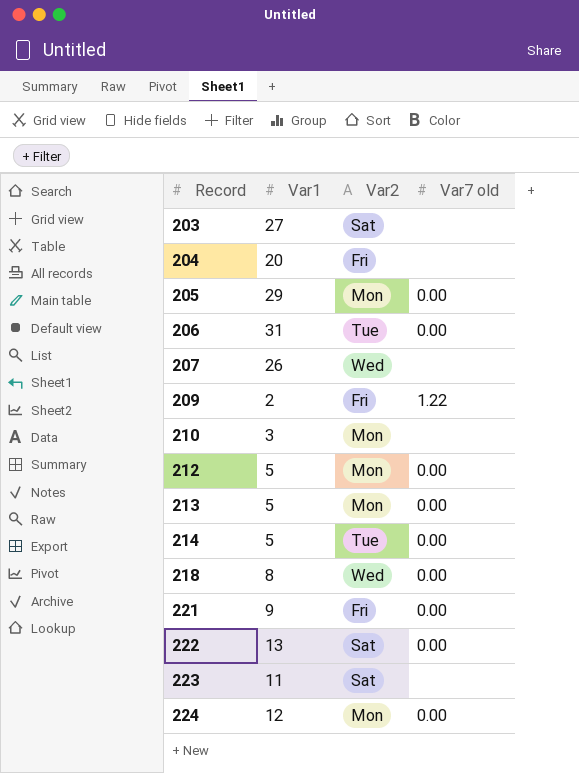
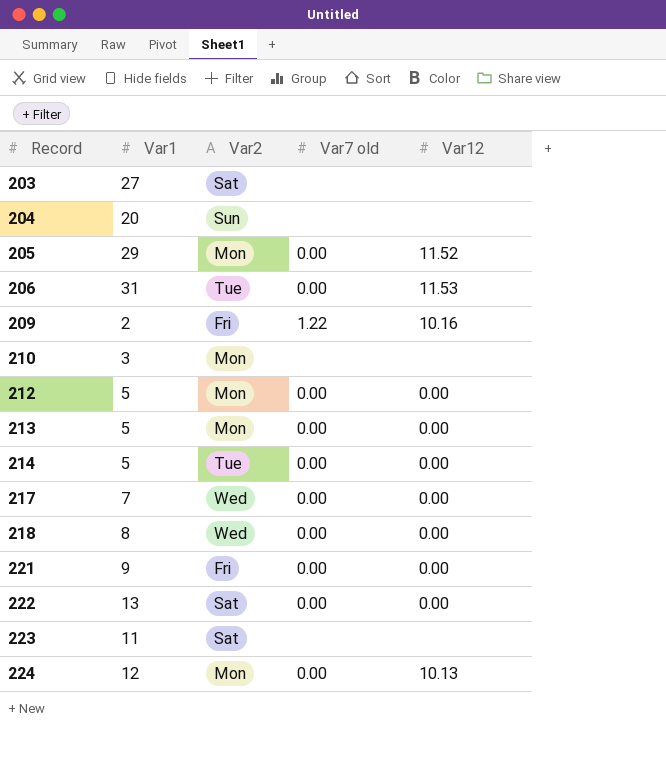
column Var12 | position: none -> 5
row 207: 26 | Wed | none -> none
204 | Var2: Fri -> Sun
row 217: none -> 7 | Wed | 0.00 | 0.00

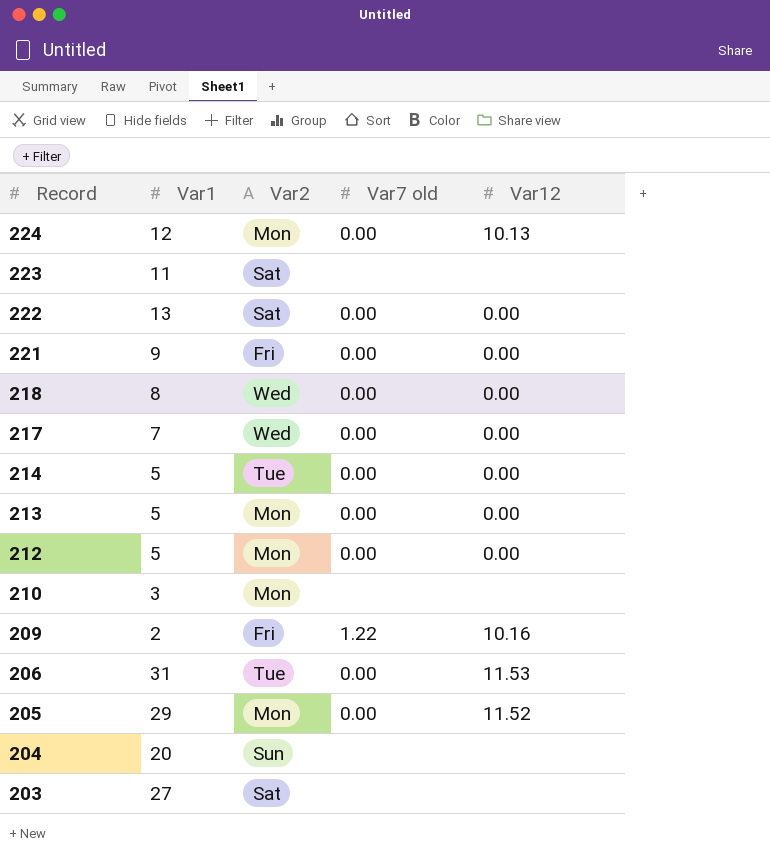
row order: Record ascending -> Record descending

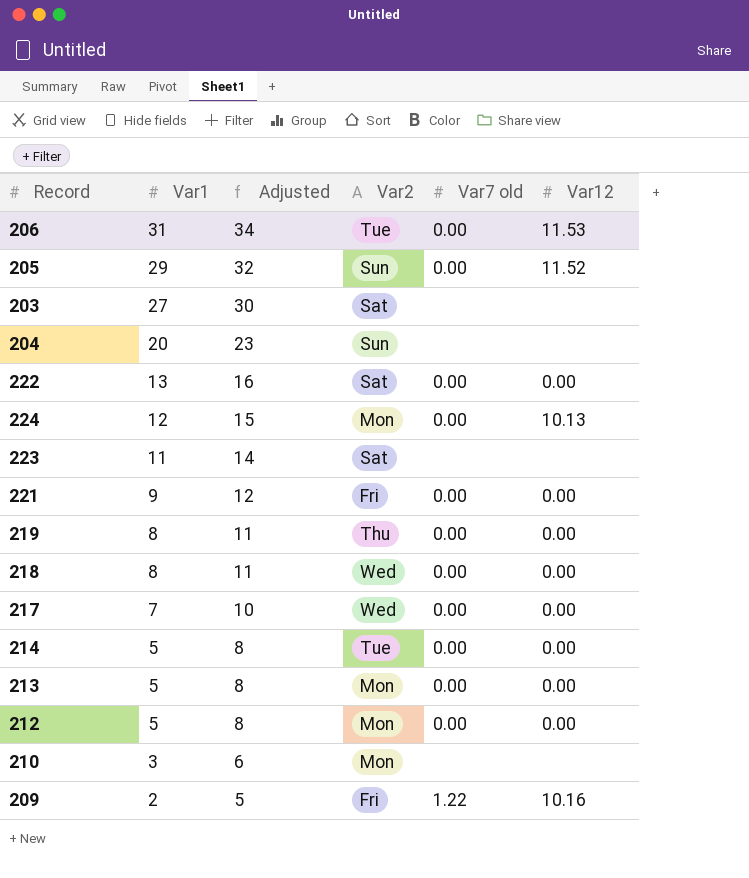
row order: Record descending -> Var1 descending
column Adjusted | formula: none -> [Var1] + 3
205 | Var2: Mon -> Sun
row 219: none -> 8 | 11 | Thu | 0.00 | 0.00

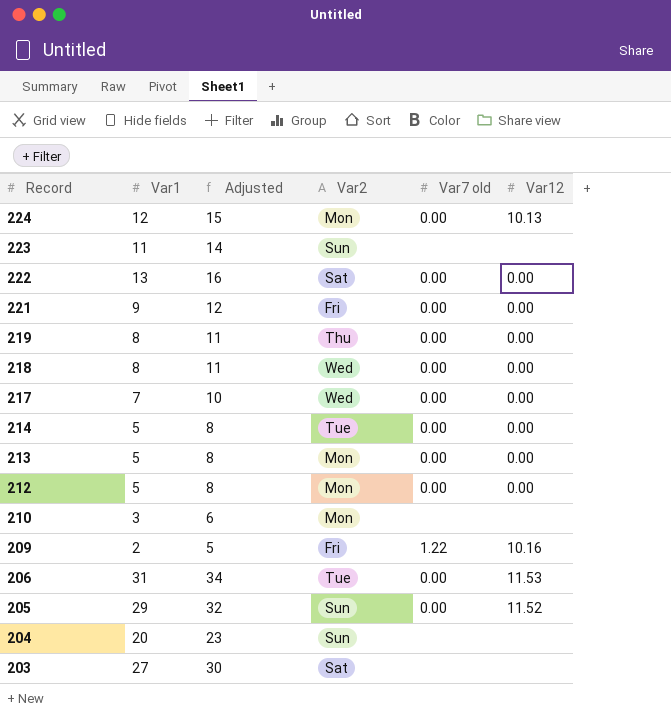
row order: Var1 descending -> Record descending
223 | Var2: Sat -> Sun

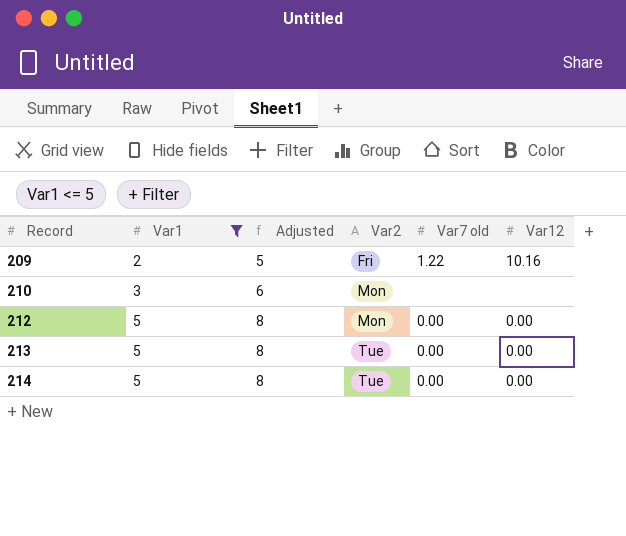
filter: none -> Var1 <= 5
row order: Record descending -> Record ascending
213 | Var2: Mon -> Tue

